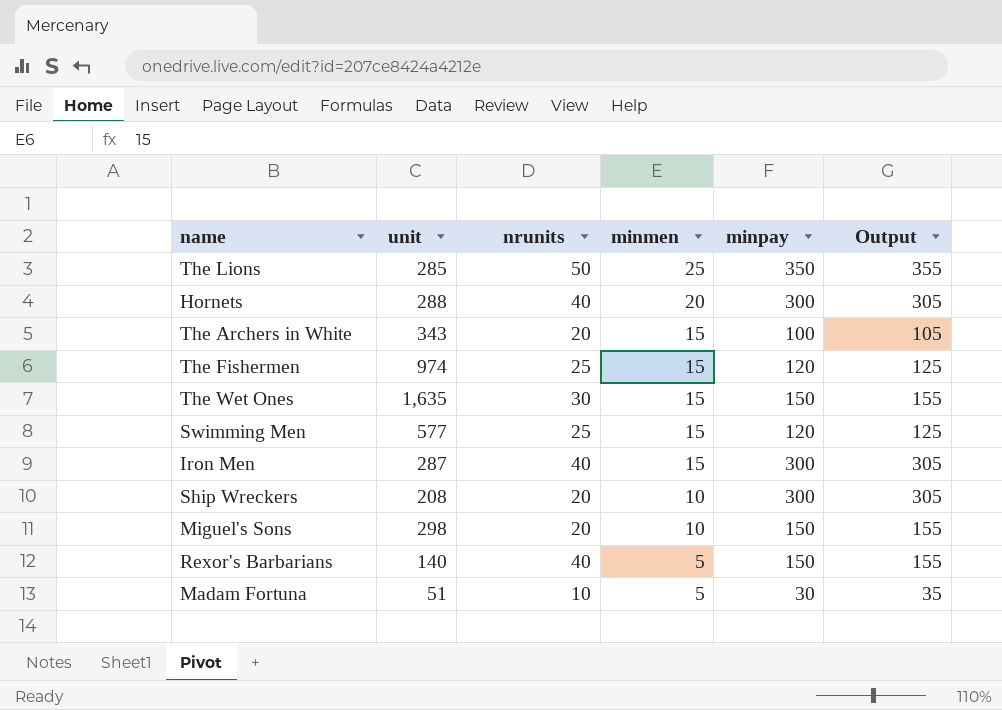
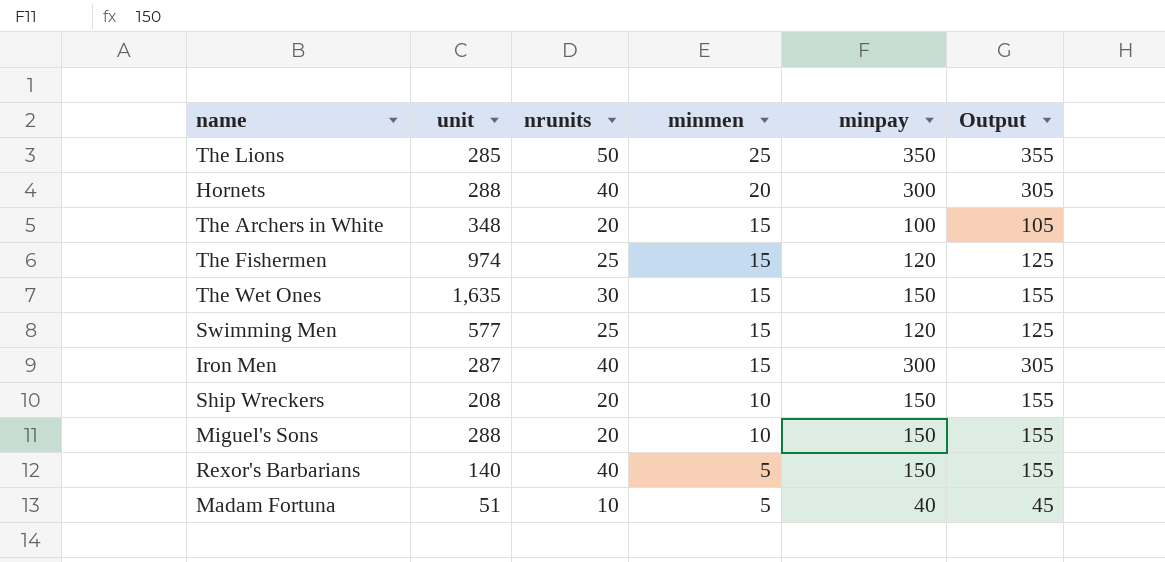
The Archers in White | unit: 343 -> 348
Ship Wreckers | minpay: 300 -> 150
Ship Wreckers | Output: 305 -> 155
Miguel's Sons | unit: 298 -> 288
Madam Fortuna | minpay: 30 -> 40
Madam Fortuna | Output: 35 -> 45

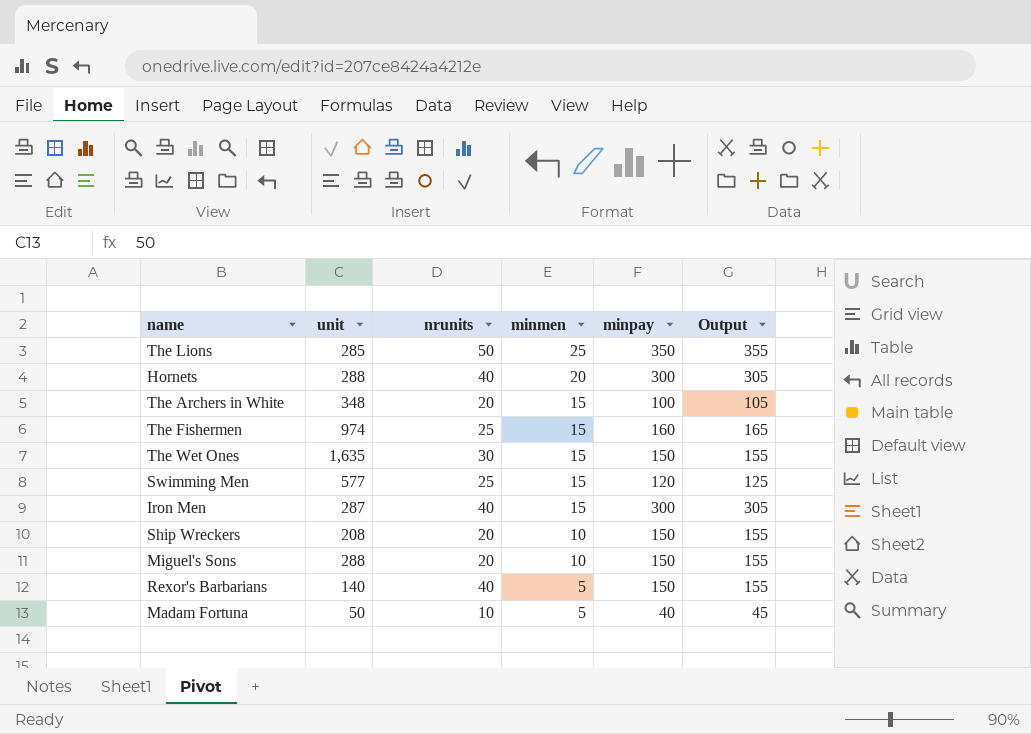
The Fishermen | minpay: 120 -> 160
The Fishermen | Output: 125 -> 165
Madam Fortuna | unit: 51 -> 50

